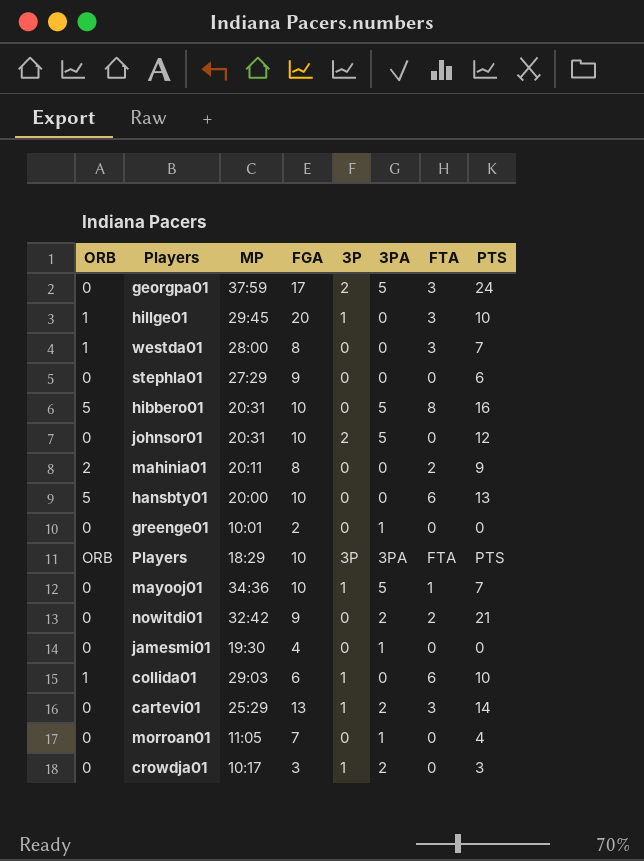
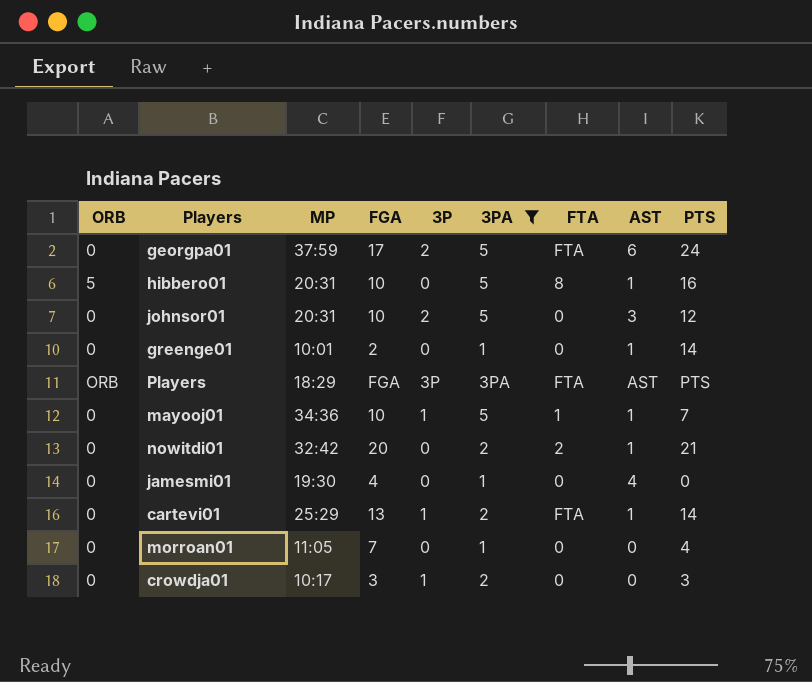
filter: none -> 3PA != 0
column AST | position: none -> 8
georgpa01 | FTA: 3 -> FTA
greenge01 | PTS: 0 -> 14
Players | FGA: 10 -> FGA
nowitdi01 | FGA: 9 -> 20
cartevi01 | FTA: 3 -> FTA

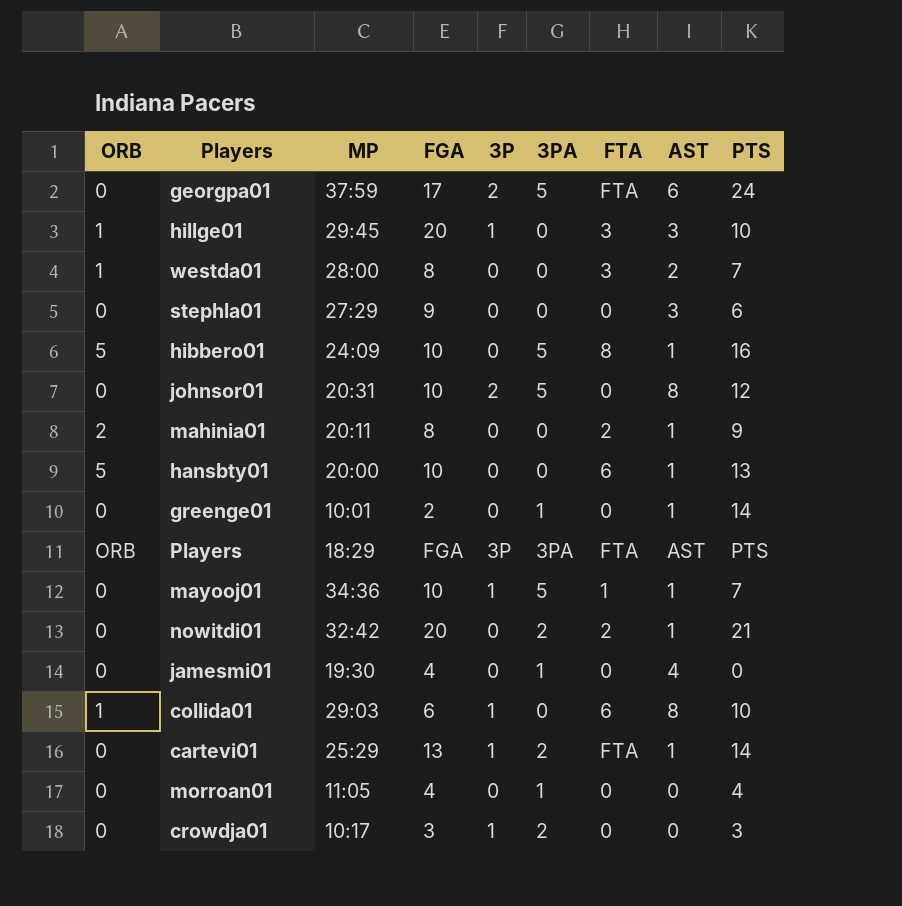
filter: 3PA != 0 -> none
hibbero01 | MP: 20:31 -> 24:09
johnsor01 | AST: 3 -> 8
morroan01 | FGA: 7 -> 4

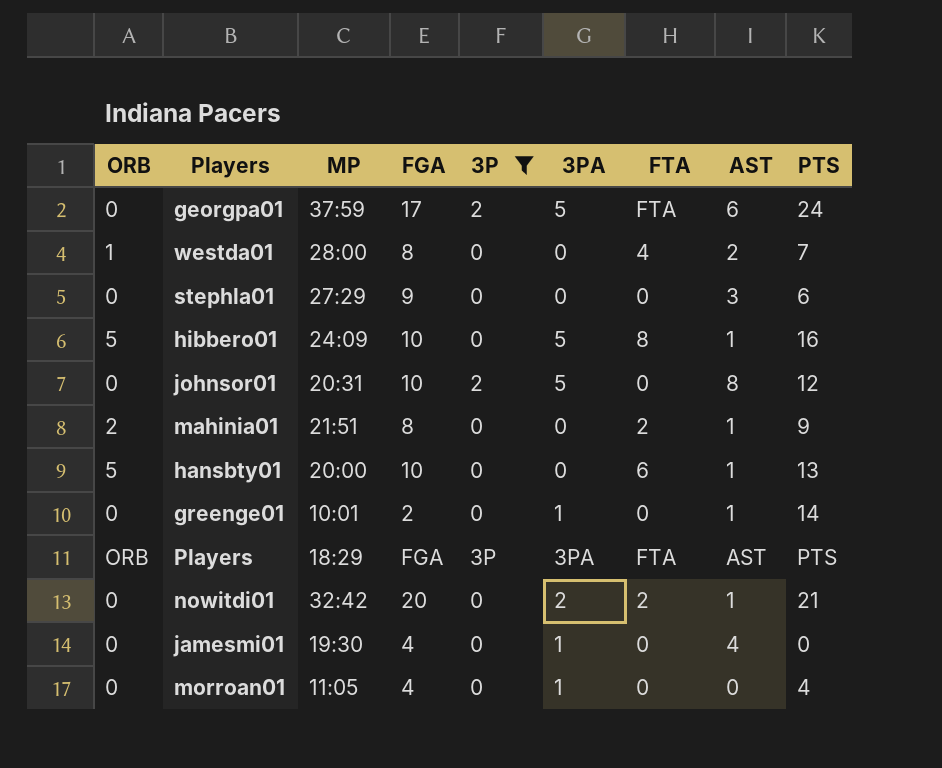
filter: none -> 3P != 1
westda01 | FTA: 3 -> 4
mahinia01 | MP: 20:11 -> 21:51

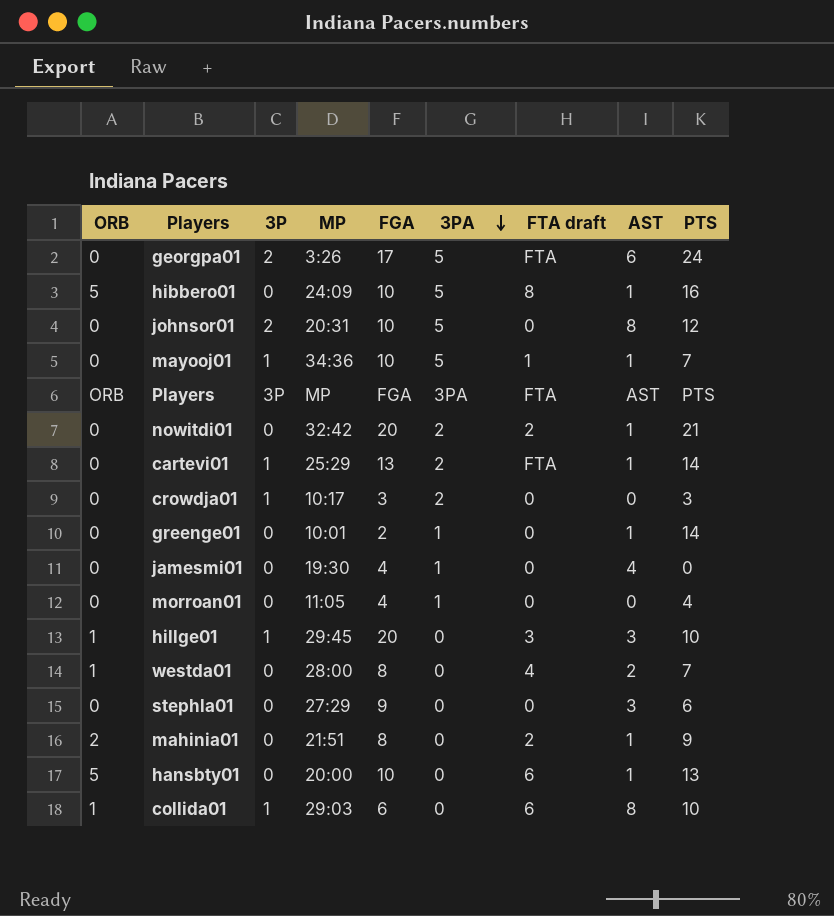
filter: 3P != 1 -> none
row order: none -> 3PA descending
column 3P | position: 5 -> 3
column name: FTA -> FTA draft
georgpa01 | MP: 37:59 -> 3:26
Players | MP: 18:29 -> MP

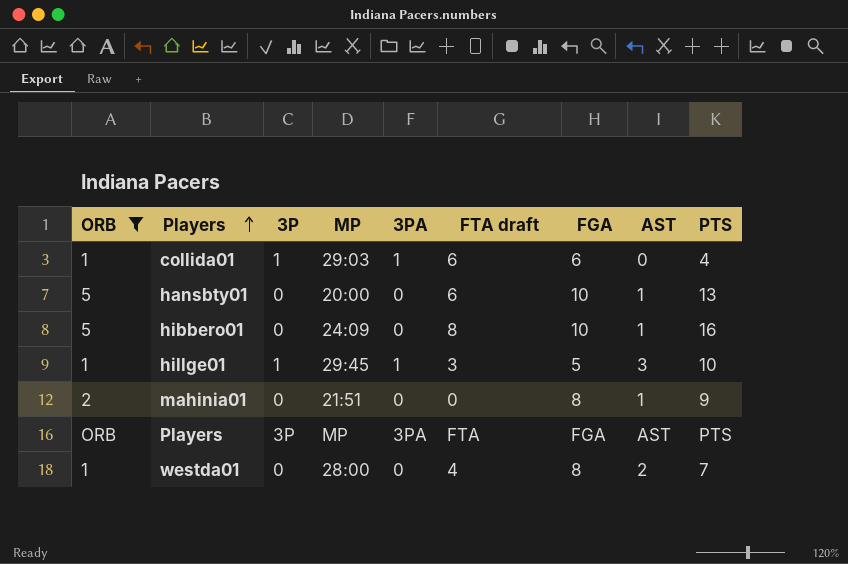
filter: none -> ORB != 0
row order: 3PA descending -> Players ascending
column FGA | position: 5 -> 7
collida01 | 3PA: 0 -> 1
collida01 | AST: 8 -> 0
collida01 | PTS: 10 -> 4
hibbero01 | 3PA: 5 -> 0
hillge01 | 3PA: 0 -> 1
hillge01 | FGA: 20 -> 5
mahinia01 | FTA draft: 2 -> 0

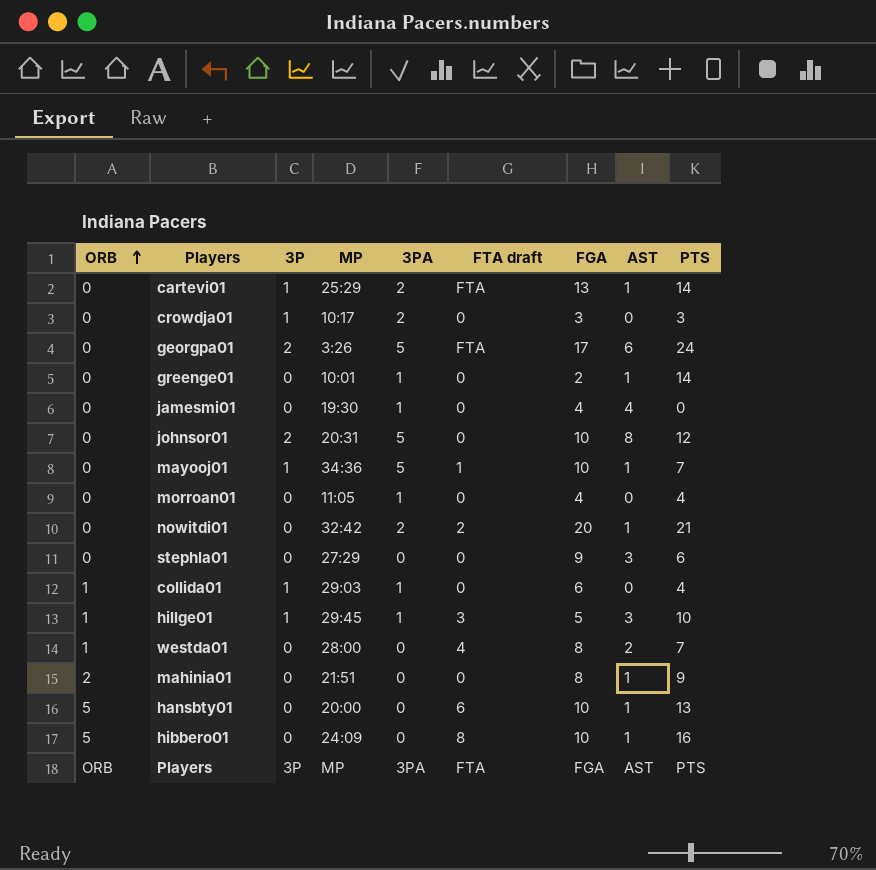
filter: ORB != 0 -> none
row order: Players ascending -> ORB ascending
collida01 | FTA draft: 6 -> 0

